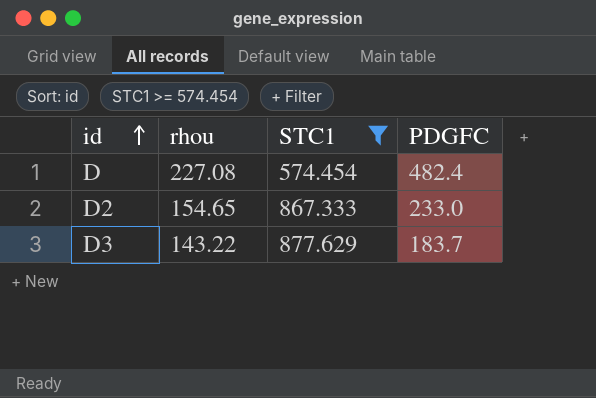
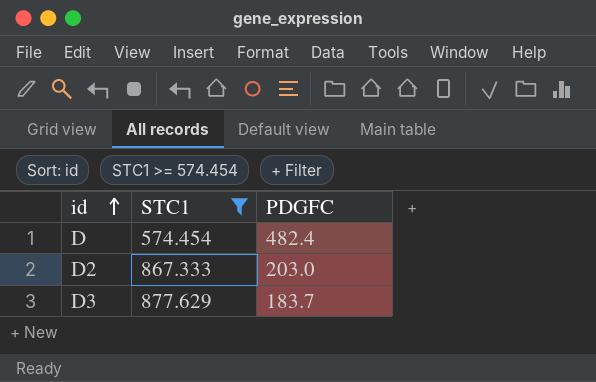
column rhou | position: 2 -> none
D2 | PDGFC: 233.0 -> 203.0

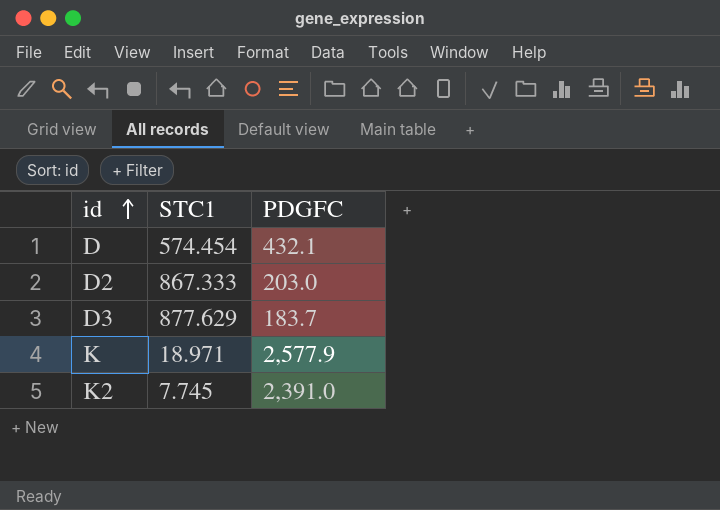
filter: STC1 >= 574.454 -> none
D | PDGFC: 482.4 -> 432.1

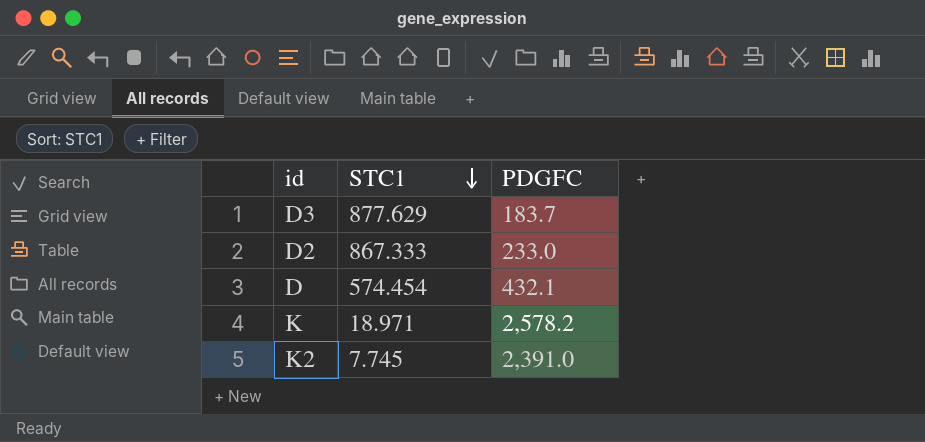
row order: id ascending -> STC1 descending
D2 | PDGFC: 203.0 -> 233.0
K | PDGFC: 2,577.9 -> 2,578.2

